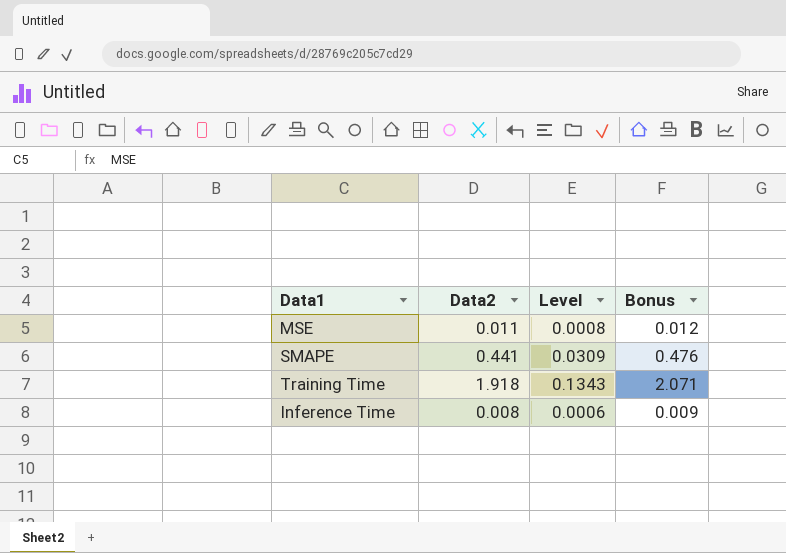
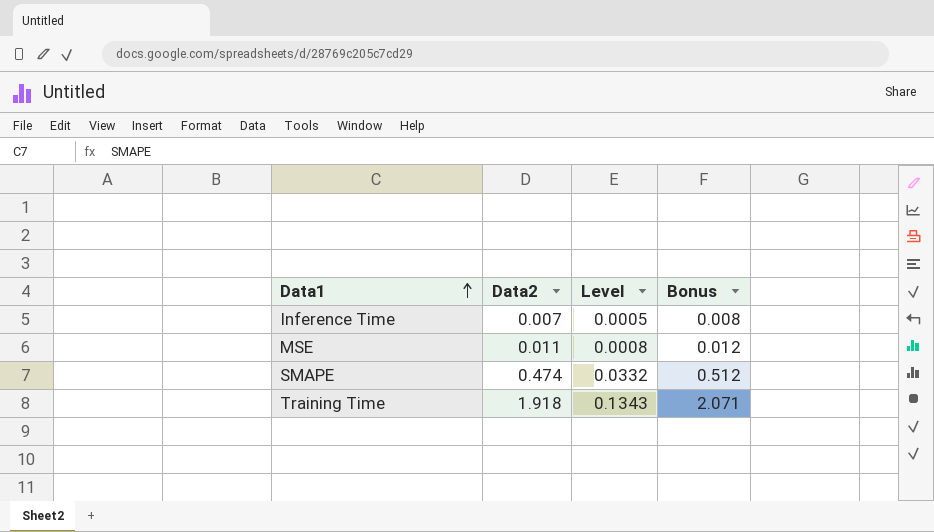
row order: none -> Data1 ascending
Inference Time | Data2: 0.008 -> 0.007
Inference Time | Level: 0.0006 -> 0.0005
Inference Time | Bonus: 0.009 -> 0.008
SMAPE | Data2: 0.441 -> 0.474
SMAPE | Level: 0.0309 -> 0.0332
SMAPE | Bonus: 0.476 -> 0.512

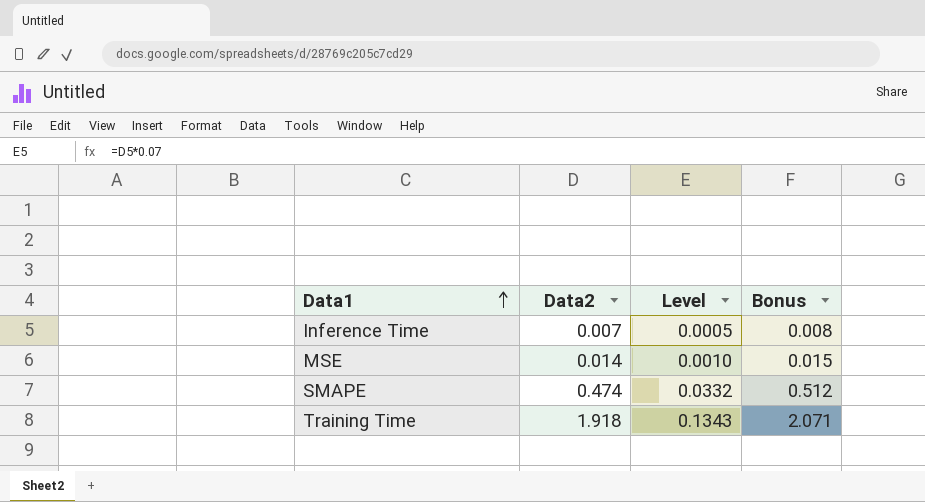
MSE | Data2: 0.011 -> 0.014
MSE | Level: 0.0008 -> 0.0010
MSE | Bonus: 0.012 -> 0.015

